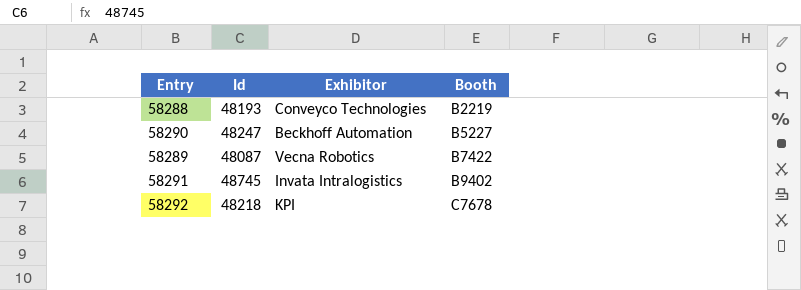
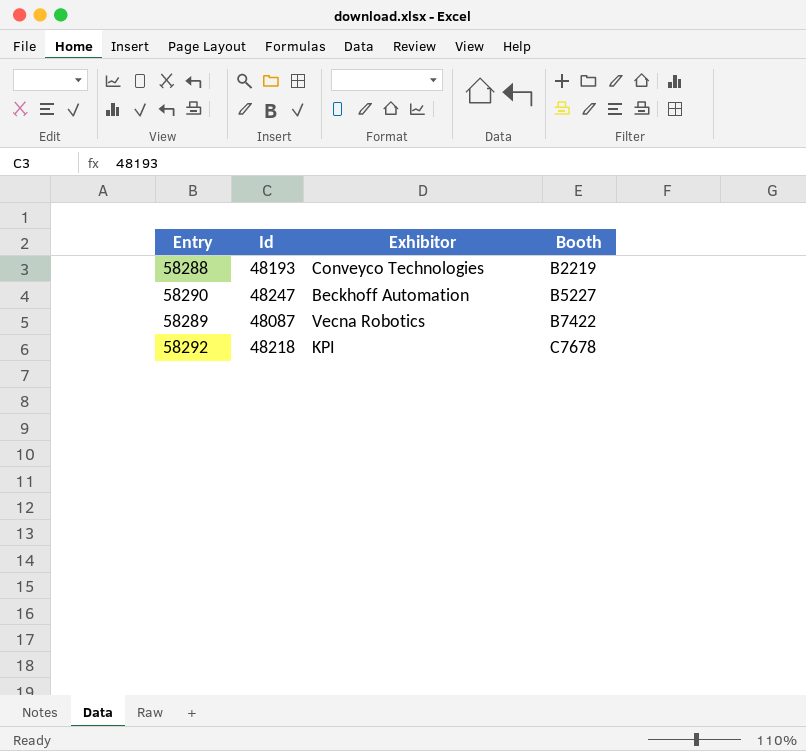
row 58291: 48745 | Invata Intralogistics | B9402 -> none

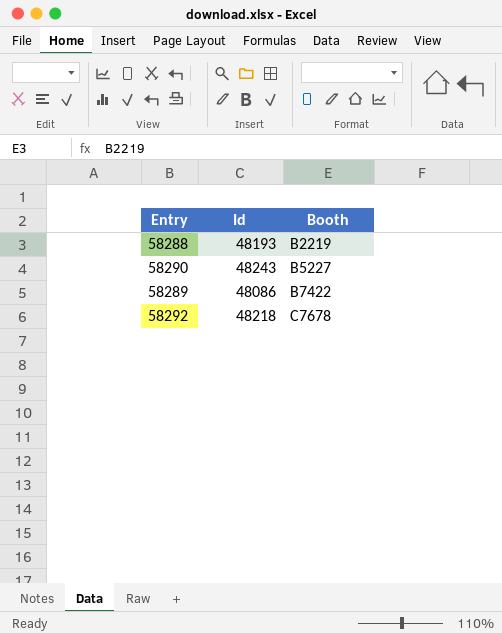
column Exhibitor | position: 3 -> none
58290 | Id: 48247 -> 48243
58289 | Id: 48087 -> 48086

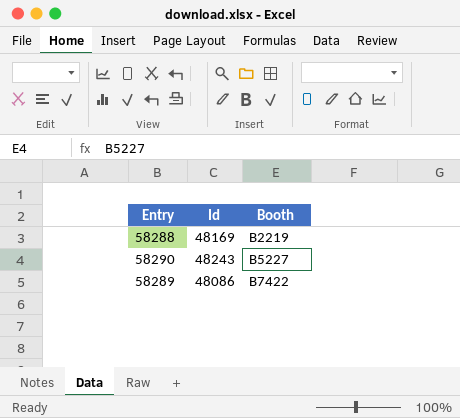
row 58292: 48218 | C7678 -> none
58288 | Id: 48193 -> 48169

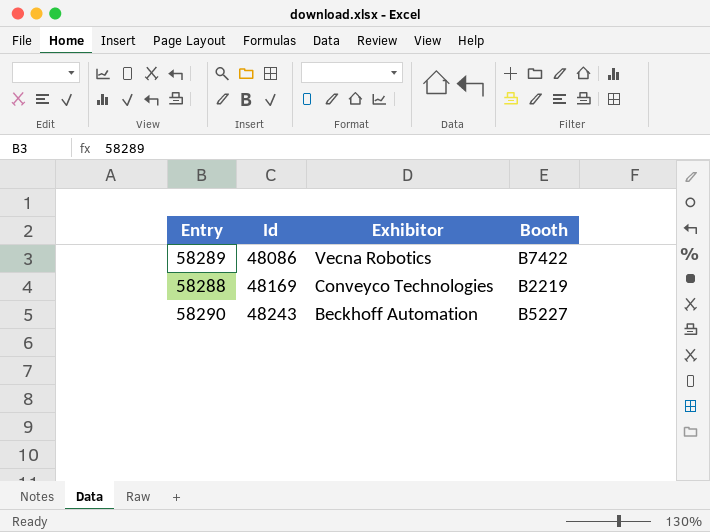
row order: Booth ascending -> Id ascending
column Exhibitor | position: none -> 3

